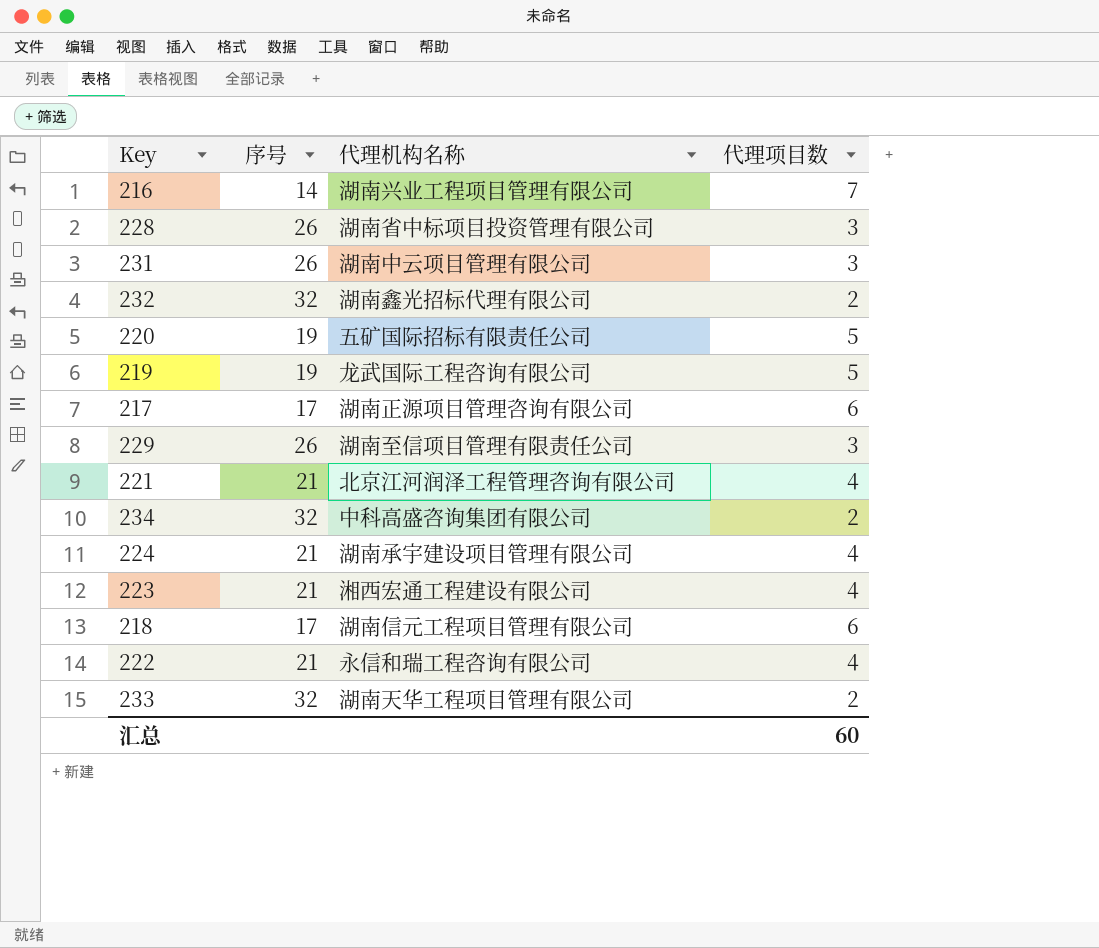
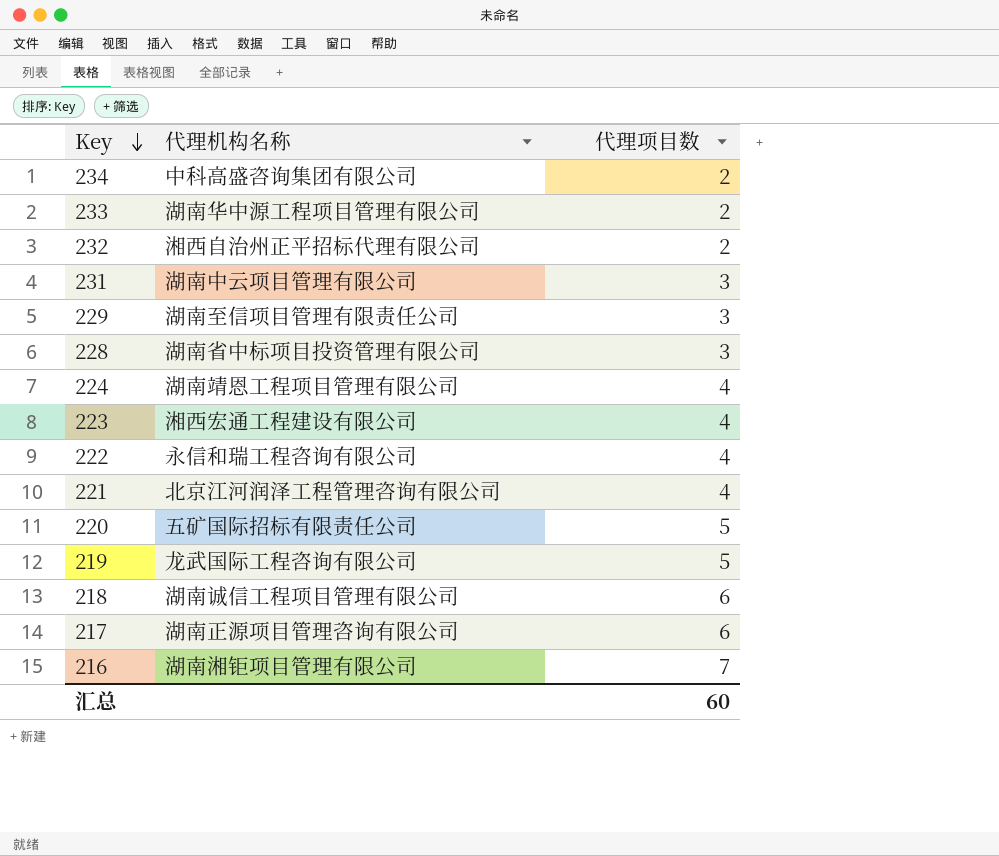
row order: none -> Key descending
column 序号 | position: 2 -> none
233 | 代理机构名称: 湖南天华工程项目管理有限公司 -> 湖南华中源工程项目管理有限公司
232 | 代理机构名称: 湖南鑫光招标代理有限公司 -> 湘西自治州正平招标代理有限公司
224 | 代理机构名称: 湖南承宇建设项目管理有限公司 -> 湖南靖恩工程项目管理有限公司
218 | 代理机构名称: 湖南信元工程项目管理有限公司 -> 湖南诚信工程项目管理有限公司
216 | 代理机构名称: 湖南兴业工程项目管理有限公司 -> 湖南湘钜项目管理有限公司

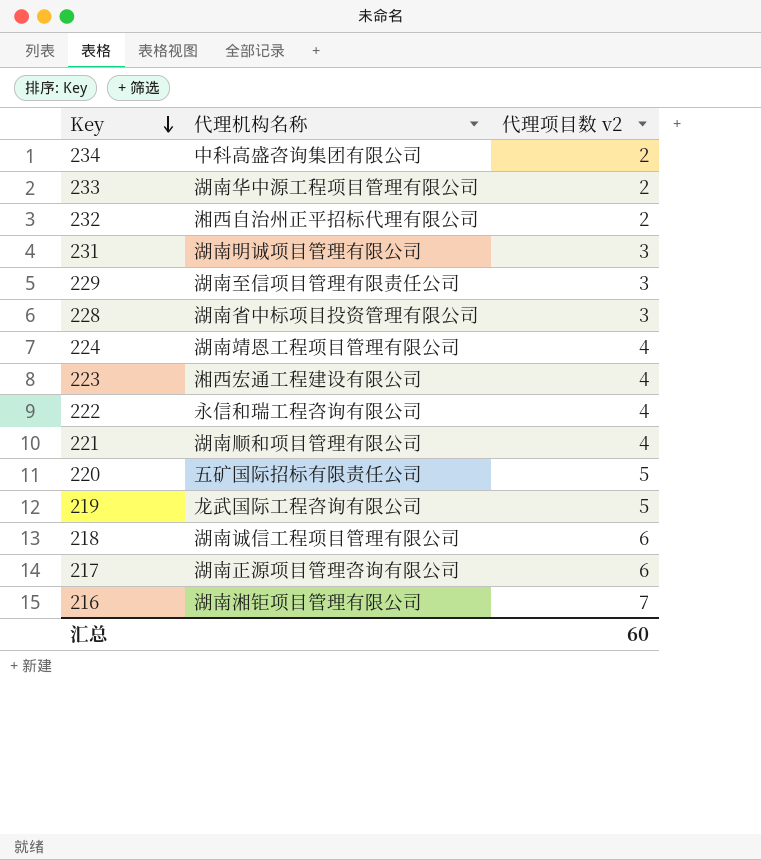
column name: 代理项目数 -> 代理项目数 v2
231 | 代理机构名称: 湖南中云项目管理有限公司 -> 湖南明诚项目管理有限公司
221 | 代理机构名称: 北京江河润泽工程管理咨询有限公司 -> 湖南顺和项目管理有限公司

